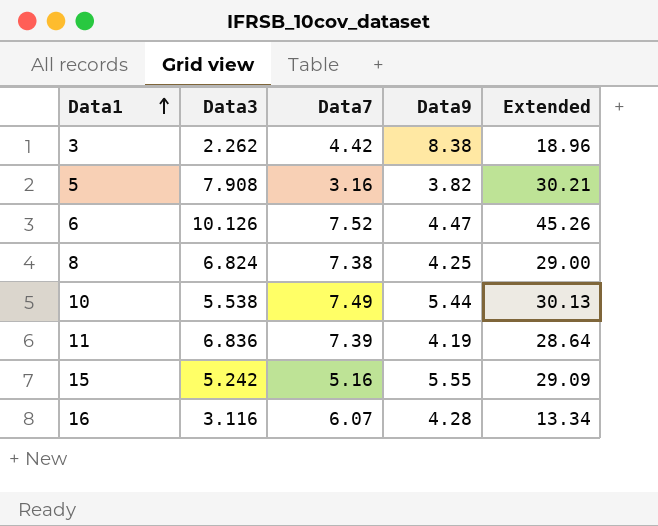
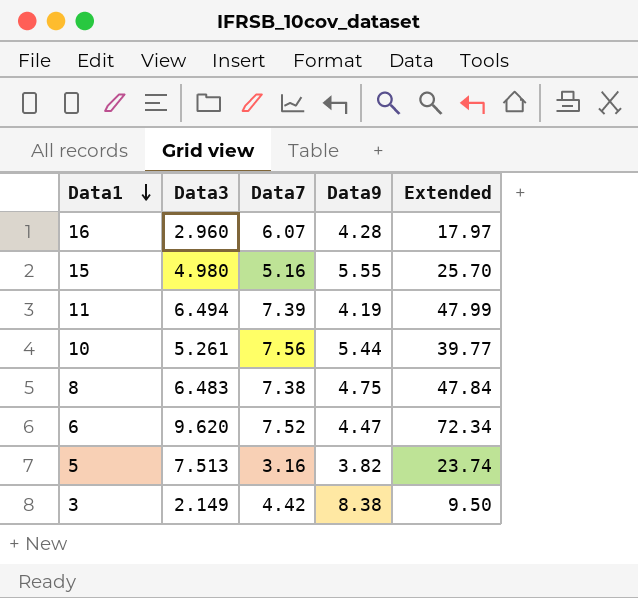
row order: Data1 ascending -> Data1 descending
column Extended | formula: [Data3] * [Data9] -> [Data3] * [Data7]
16 | Data3: 3.116 -> 2.960
15 | Data3: 5.242 -> 4.980
11 | Data3: 6.836 -> 6.494
10 | Data3: 5.538 -> 5.261
10 | Data7: 7.49 -> 7.56
8 | Data3: 6.824 -> 6.483
8 | Data9: 4.25 -> 4.75
6 | Data3: 10.126 -> 9.620
5 | Data3: 7.908 -> 7.513
3 | Data3: 2.262 -> 2.149

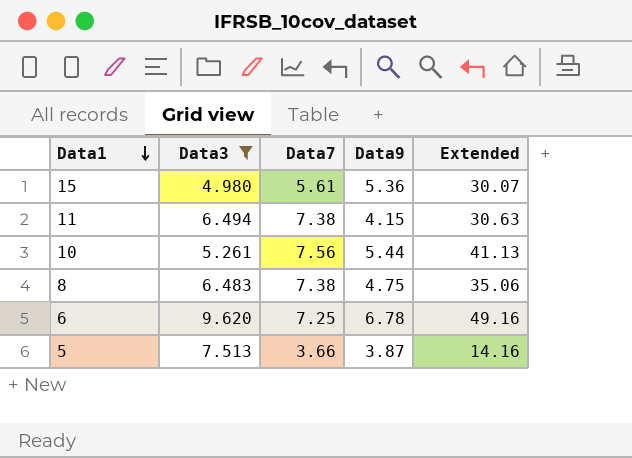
filter: none -> Data3 >= 4.980
column Extended | formula: [Data3] * [Data7] -> [Data7] * [Data9]
15 | Data7: 5.16 -> 5.61
15 | Data9: 5.55 -> 5.36
11 | Data7: 7.39 -> 7.38
11 | Data9: 4.19 -> 4.15
6 | Data7: 7.52 -> 7.25
6 | Data9: 4.47 -> 6.78
5 | Data7: 3.16 -> 3.66
5 | Data9: 3.82 -> 3.87

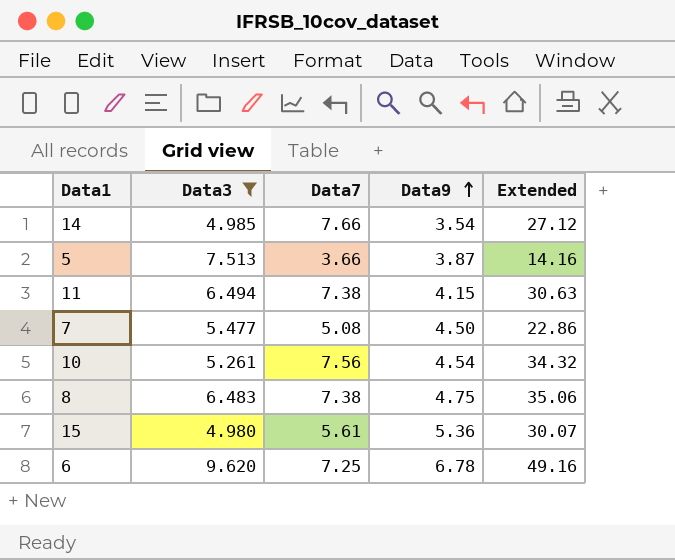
row order: Data1 descending -> Data9 ascending
row 14: none -> 4.985 | 7.66 | 3.54 | 27.12
row 7: none -> 5.477 | 5.08 | 4.50 | 22.86
10 | Data9: 5.44 -> 4.54
10 | Extended: 41.13 -> 34.32

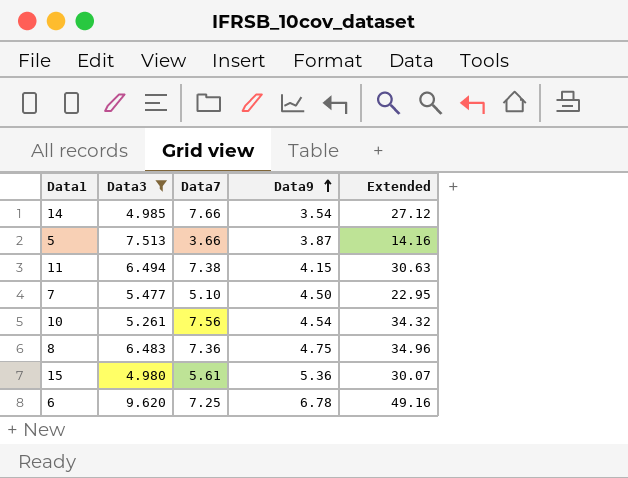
7 | Data7: 5.08 -> 5.10
7 | Extended: 22.86 -> 22.95
8 | Data7: 7.38 -> 7.36
8 | Extended: 35.06 -> 34.96

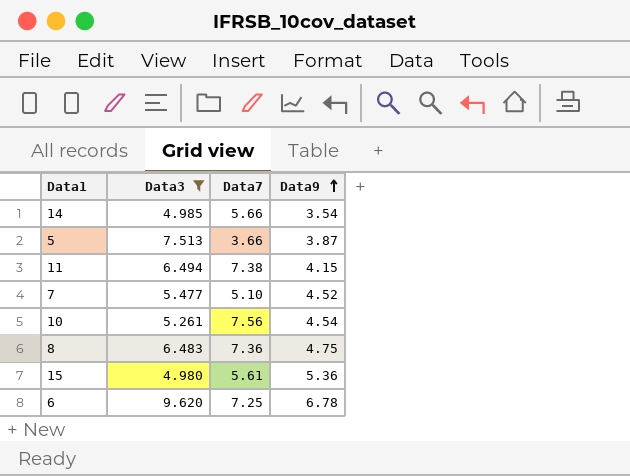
column Extended | formula: [Data7] * [Data9] -> none
14 | Data7: 7.66 -> 5.66
7 | Data9: 4.50 -> 4.52

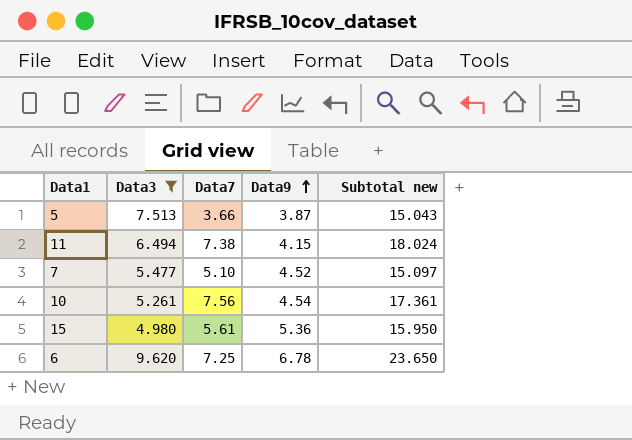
column Subtotal new | formula: none -> [Data3] + [Data7] + [Data9]
row 14: 4.985 | 5.66 | 3.54 -> none
row 8: 6.483 | 7.36 | 4.75 -> none

